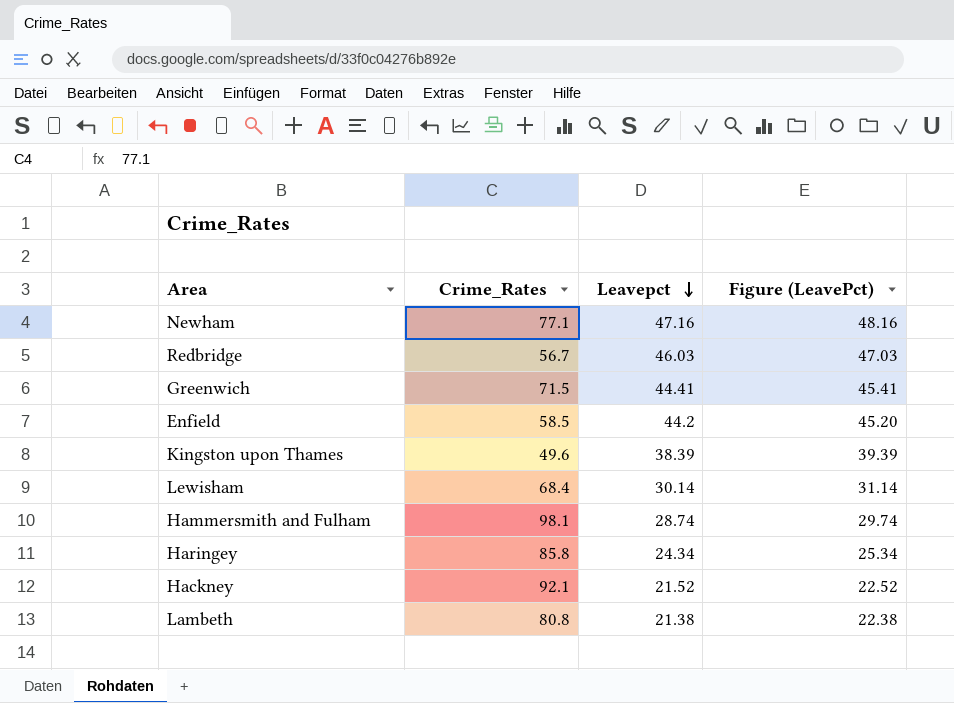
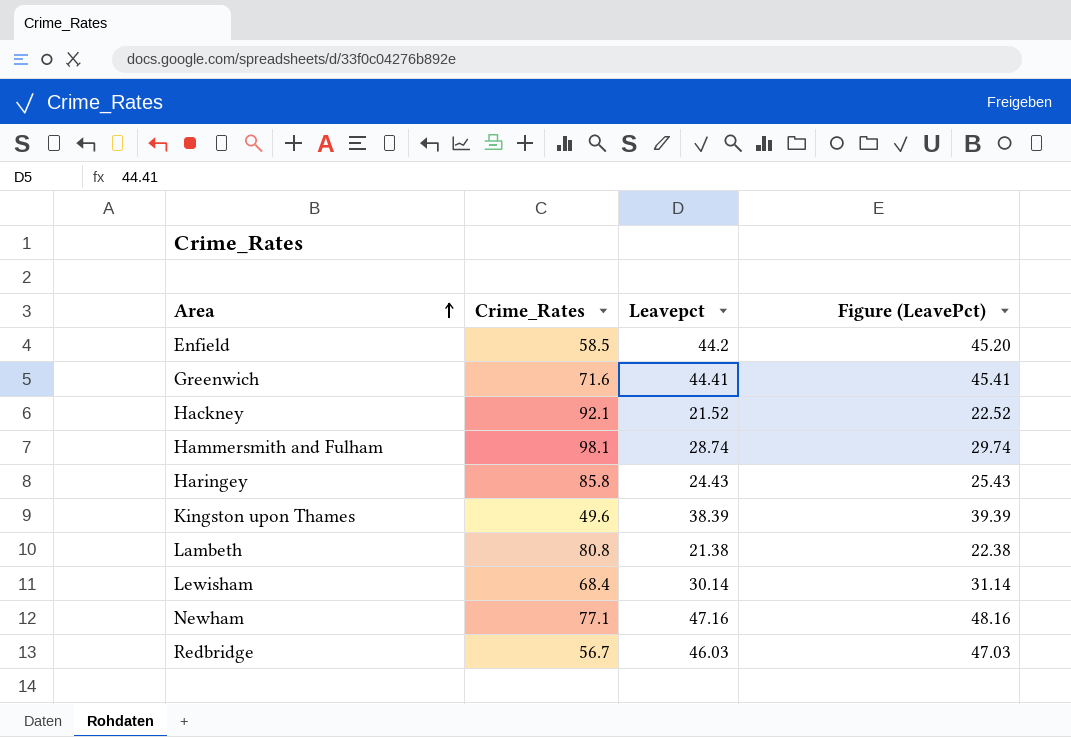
row order: Leavepct descending -> Area ascending
Greenwich | Crime_Rates: 71.5 -> 71.6
Haringey | Leavepct: 24.34 -> 24.43
Haringey | Figure (LeavePct): 25.34 -> 25.43

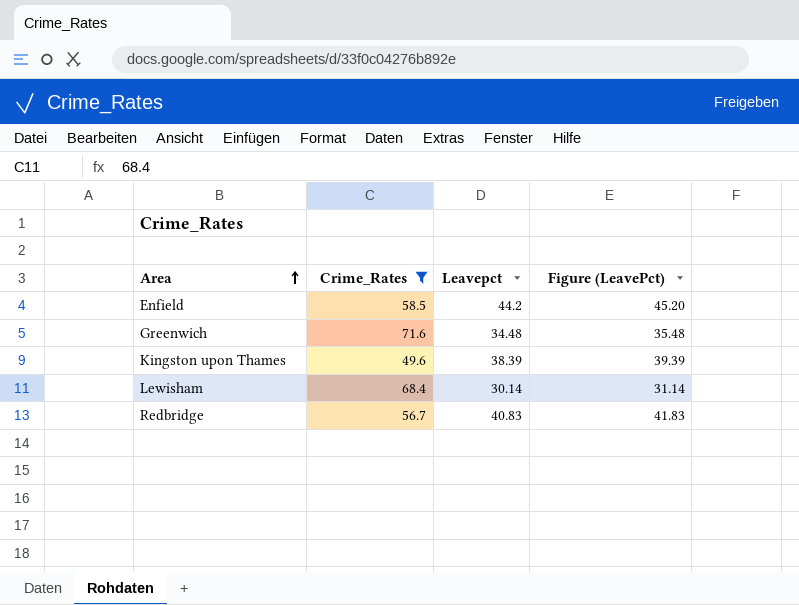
filter: none -> Crime_Rates <= 71.6
Greenwich | Leavepct: 44.41 -> 34.48
Greenwich | Figure (LeavePct): 45.41 -> 35.48
Redbridge | Leavepct: 46.03 -> 40.83
Redbridge | Figure (LeavePct): 47.03 -> 41.83

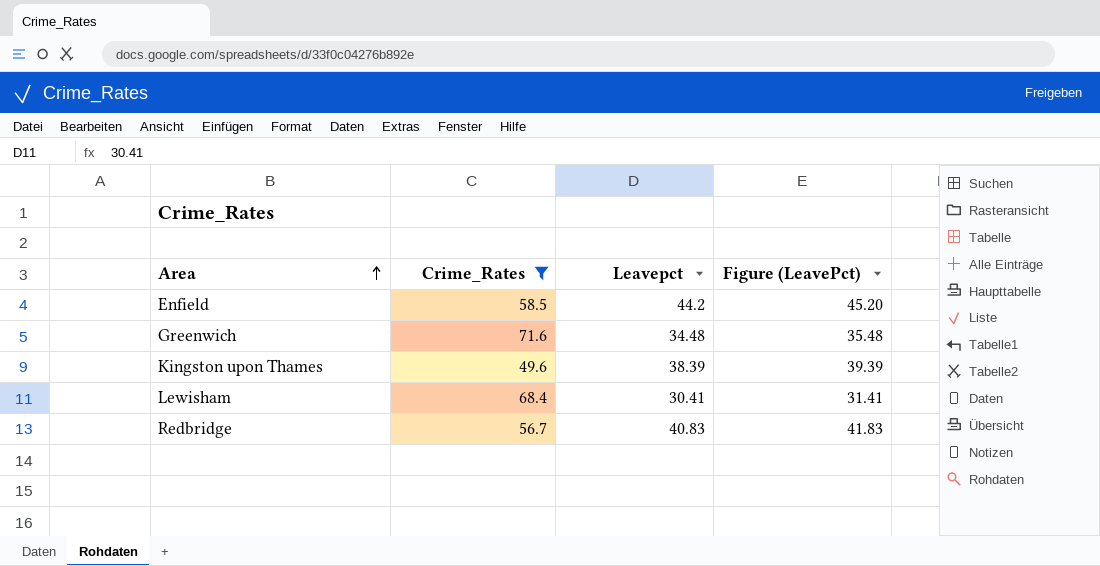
Lewisham | Leavepct: 30.14 -> 30.41
Lewisham | Figure (LeavePct): 31.14 -> 31.41

